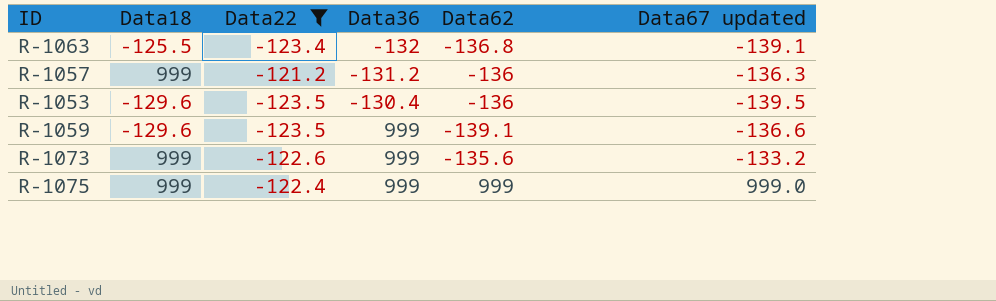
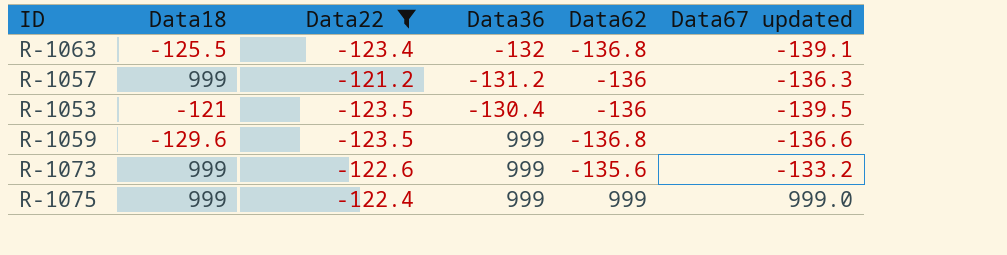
R-1053 | Data18: -129.6 -> -121
R-1059 | Data62: -139.1 -> -136.8

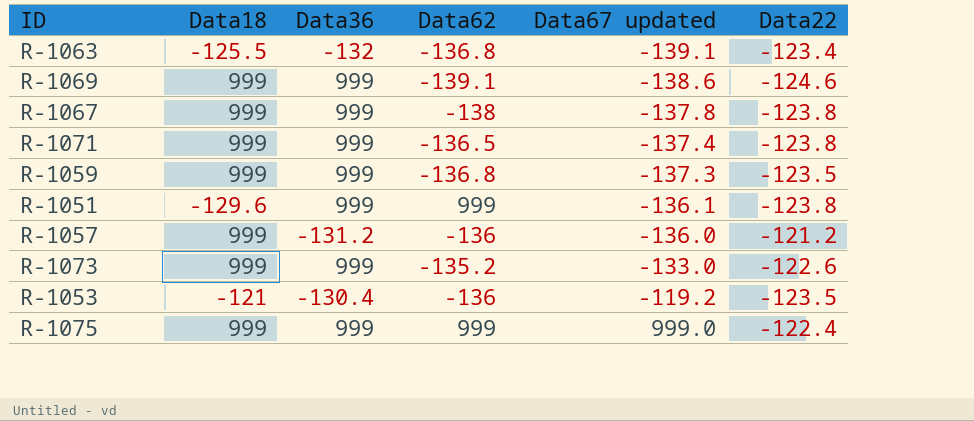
filter: Data22 >= -123.5 -> none
row order: Data36 ascending -> Data67 updated ascending
column Data22 | position: 3 -> 6
R-1059 | Data18: -129.6 -> 999
R-1059 | Data67 updated: -136.6 -> -137.3
R-1057 | Data67 updated: -136.3 -> -136.0
R-1073 | Data62: -135.6 -> -135.2
R-1073 | Data67 updated: -133.2 -> -133.0
R-1053 | Data67 updated: -139.5 -> -119.2

